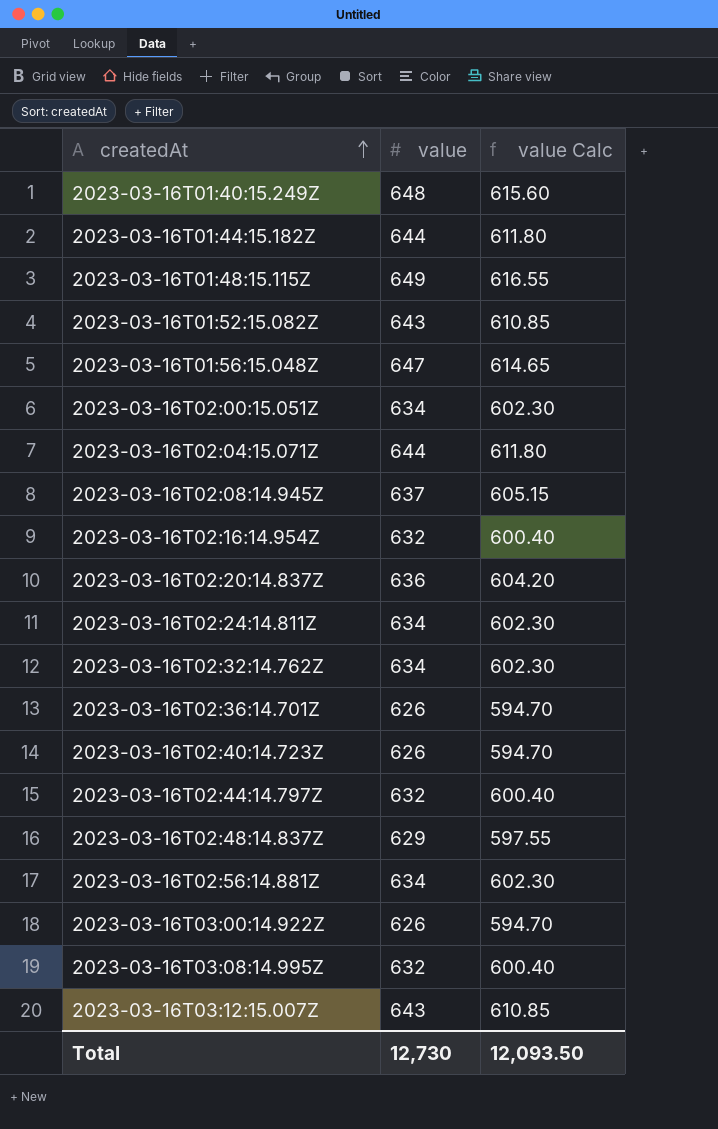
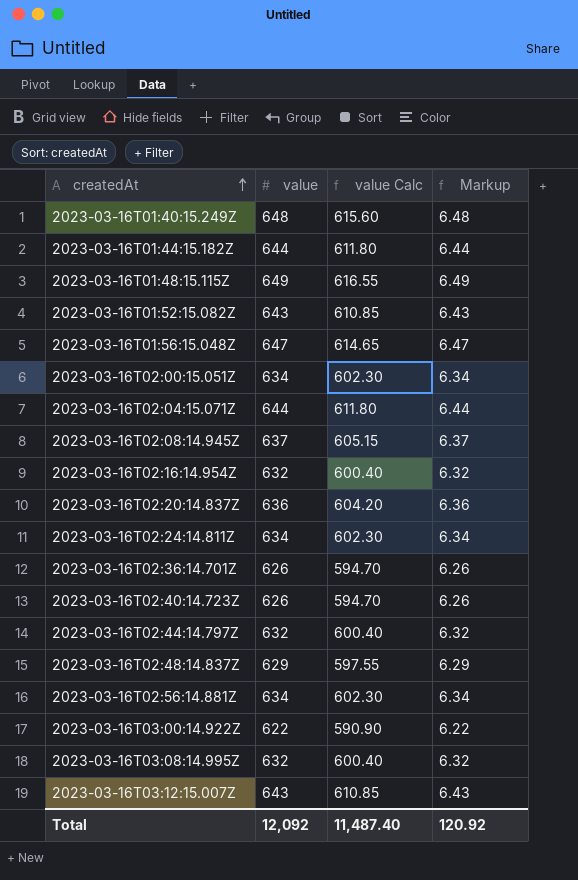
column Markup | formula: none -> [value] * 0.01
row 2023-03-16T02:32:14.762Z: 634 | 602.30 -> none
2023-03-16T03:00:14.922Z | value: 626 -> 622
2023-03-16T03:00:14.922Z | value Calc: 594.70 -> 590.90
Total | value: 12,730 -> 12,092
Total | value Calc: 12,093.50 -> 11,487.40

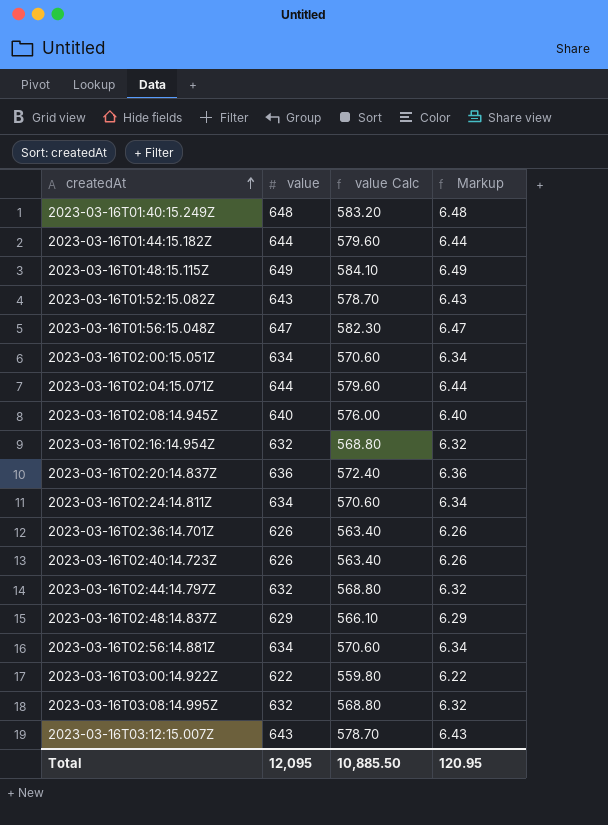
column value Calc | formula: [value] * 0.95 -> [value] * 0.9
2023-03-16T02:08:14.945Z | value: 637 -> 640
2023-03-16T02:08:14.945Z | Markup: 6.37 -> 6.40
Total | value: 12,092 -> 12,095
Total | value Calc: 11,487.40 -> 10,885.50
Total | Markup: 120.92 -> 120.95

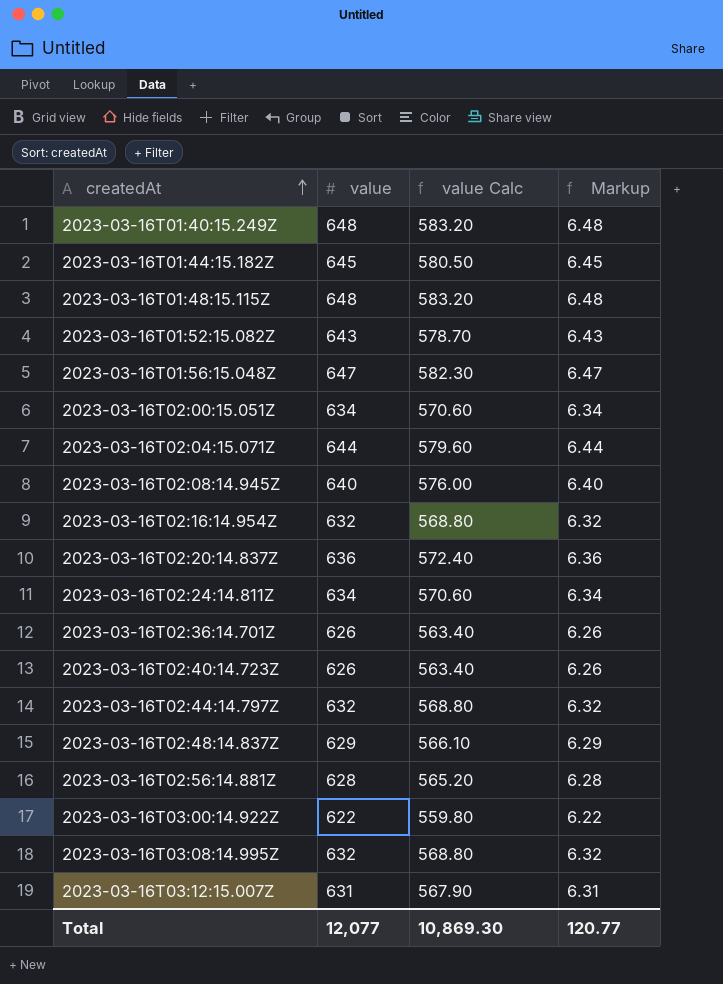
2023-03-16T01:44:15.182Z | value: 644 -> 645
2023-03-16T01:44:15.182Z | value Calc: 579.60 -> 580.50
2023-03-16T01:44:15.182Z | Markup: 6.44 -> 6.45
2023-03-16T01:48:15.115Z | value: 649 -> 648
2023-03-16T01:48:15.115Z | value Calc: 584.10 -> 583.20
2023-03-16T01:48:15.115Z | Markup: 6.49 -> 6.48
2023-03-16T02:56:14.881Z | value: 634 -> 628
2023-03-16T02:56:14.881Z | value Calc: 570.60 -> 565.20
2023-03-16T02:56:14.881Z | Markup: 6.34 -> 6.28
2023-03-16T03:12:15.007Z | value: 643 -> 631
2023-03-16T03:12:15.007Z | value Calc: 578.70 -> 567.90
2023-03-16T03:12:15.007Z | Markup: 6.43 -> 6.31
Total | value: 12,095 -> 12,077
Total | value Calc: 10,885.50 -> 10,869.30
Total | Markup: 120.95 -> 120.77

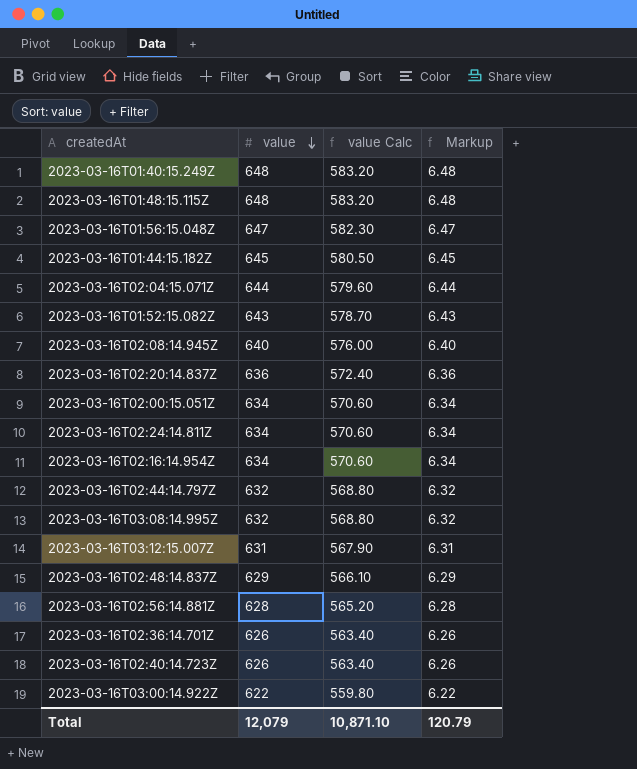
row order: createdAt ascending -> value descending
2023-03-16T02:16:14.954Z | value: 632 -> 634
2023-03-16T02:16:14.954Z | value Calc: 568.80 -> 570.60
2023-03-16T02:16:14.954Z | Markup: 6.32 -> 6.34
Total | value: 12,077 -> 12,079
Total | value Calc: 10,869.30 -> 10,871.10
Total | Markup: 120.77 -> 120.79

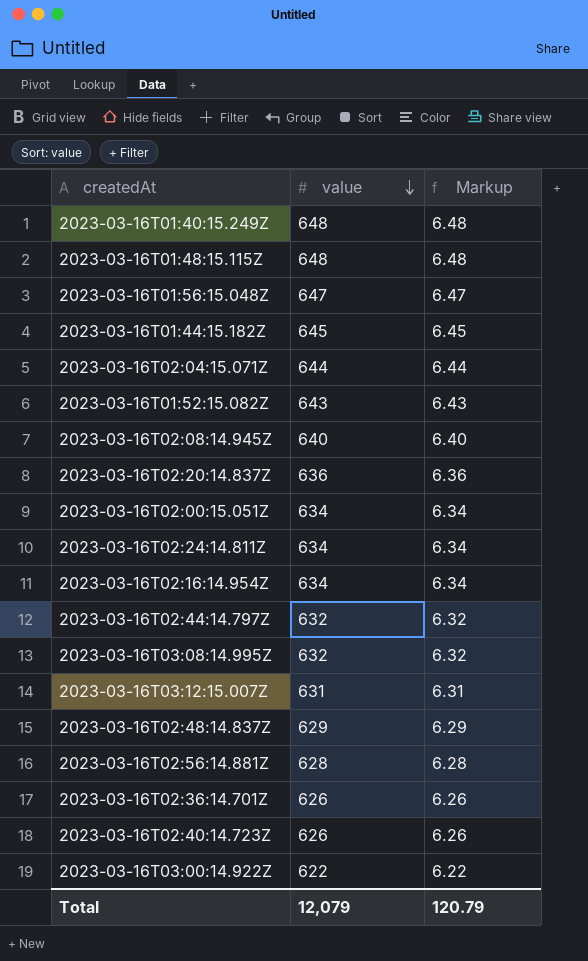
column value Calc | formula: [value] * 0.9 -> none

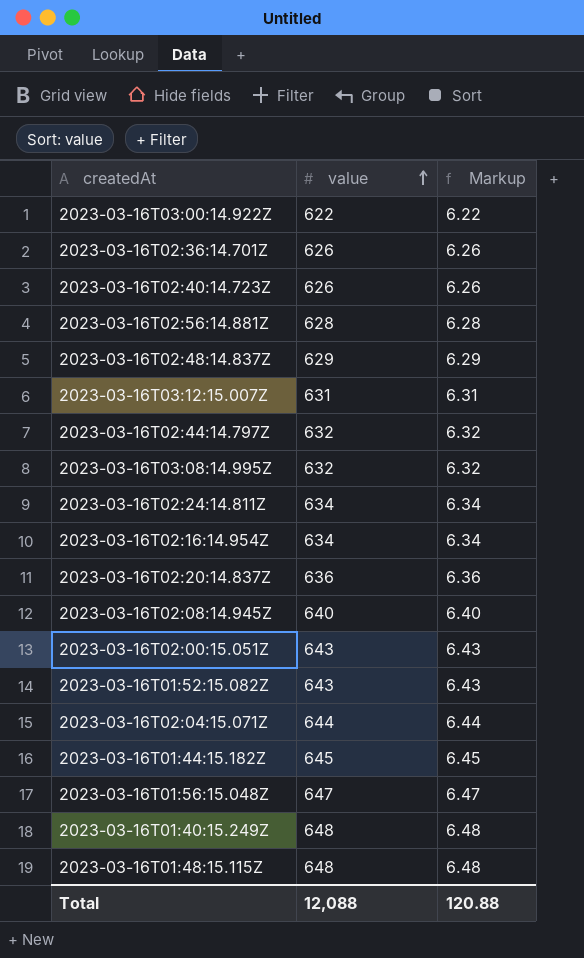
row order: value descending -> value ascending
2023-03-16T02:00:15.051Z | value: 634 -> 643
2023-03-16T02:00:15.051Z | Markup: 6.34 -> 6.43
Total | value: 12,079 -> 12,088
Total | Markup: 120.79 -> 120.88

